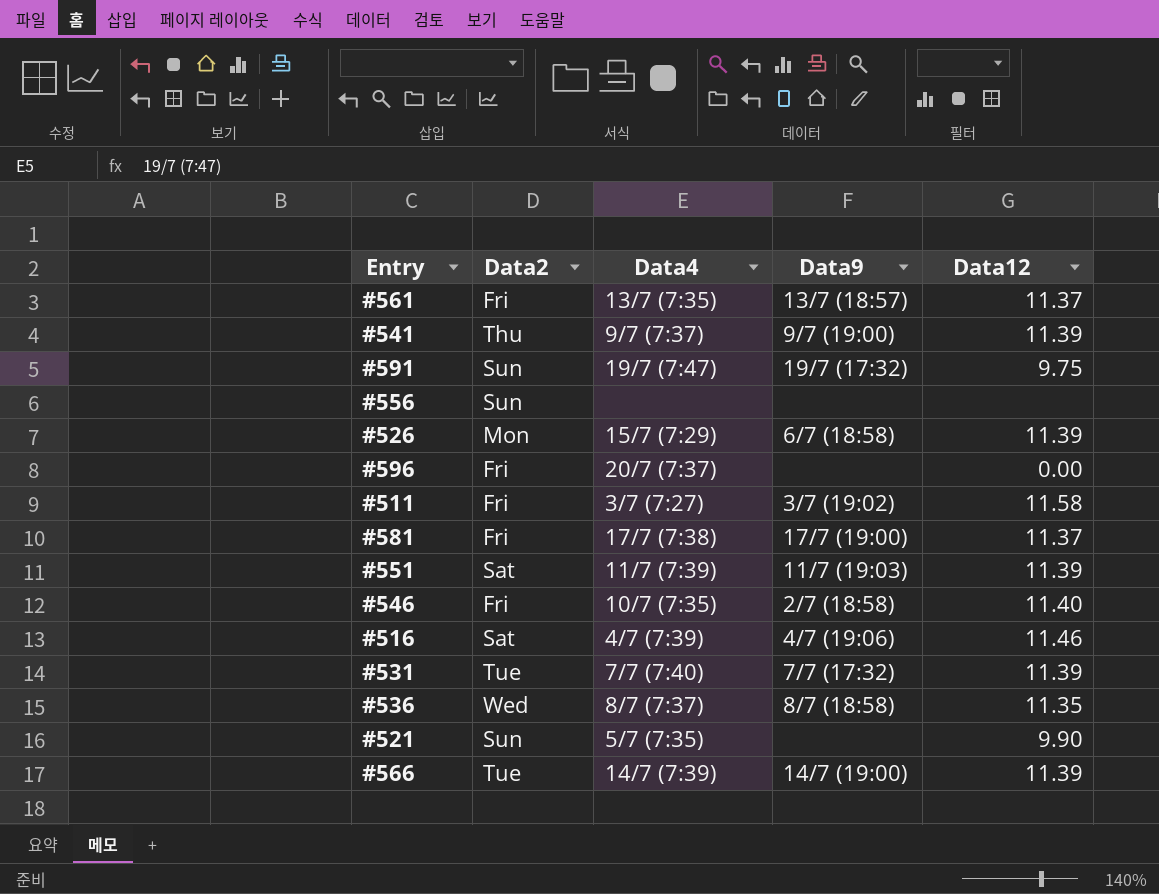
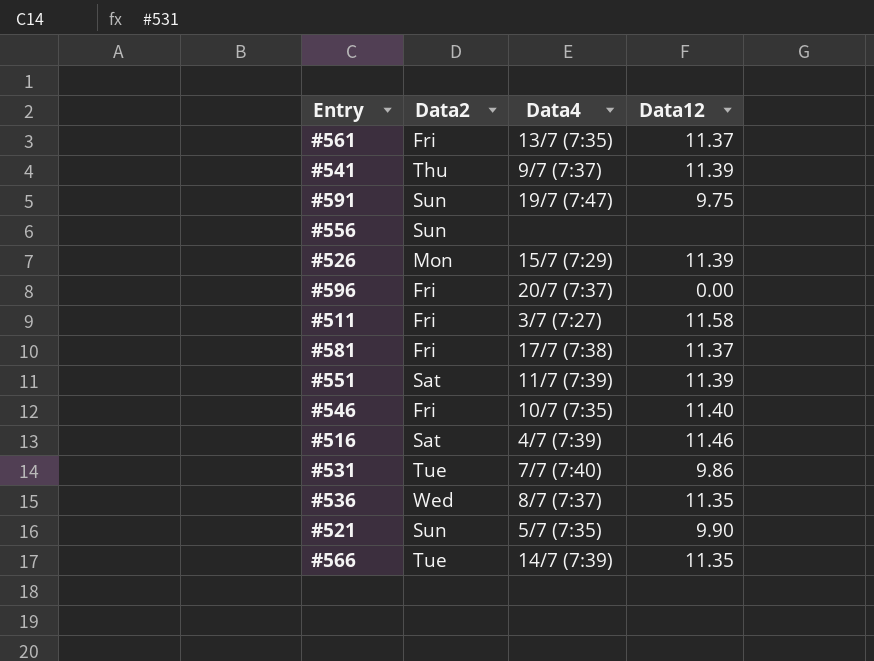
column Data9 | position: 4 -> none
#531 | Data12: 11.39 -> 9.86
#566 | Data12: 11.39 -> 11.35

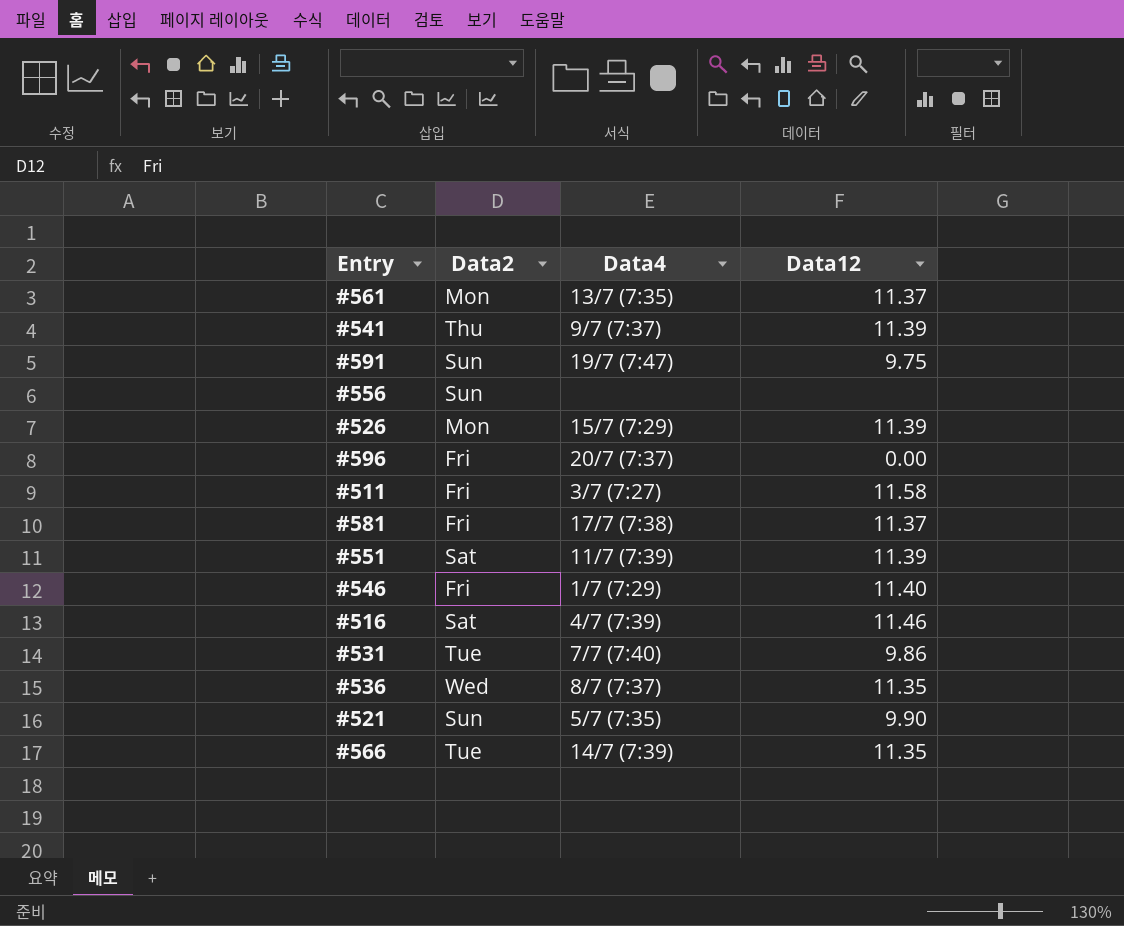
#561 | Data2: Fri -> Mon
#546 | Data4: 10/7 (7:35) -> 1/7 (7:29)

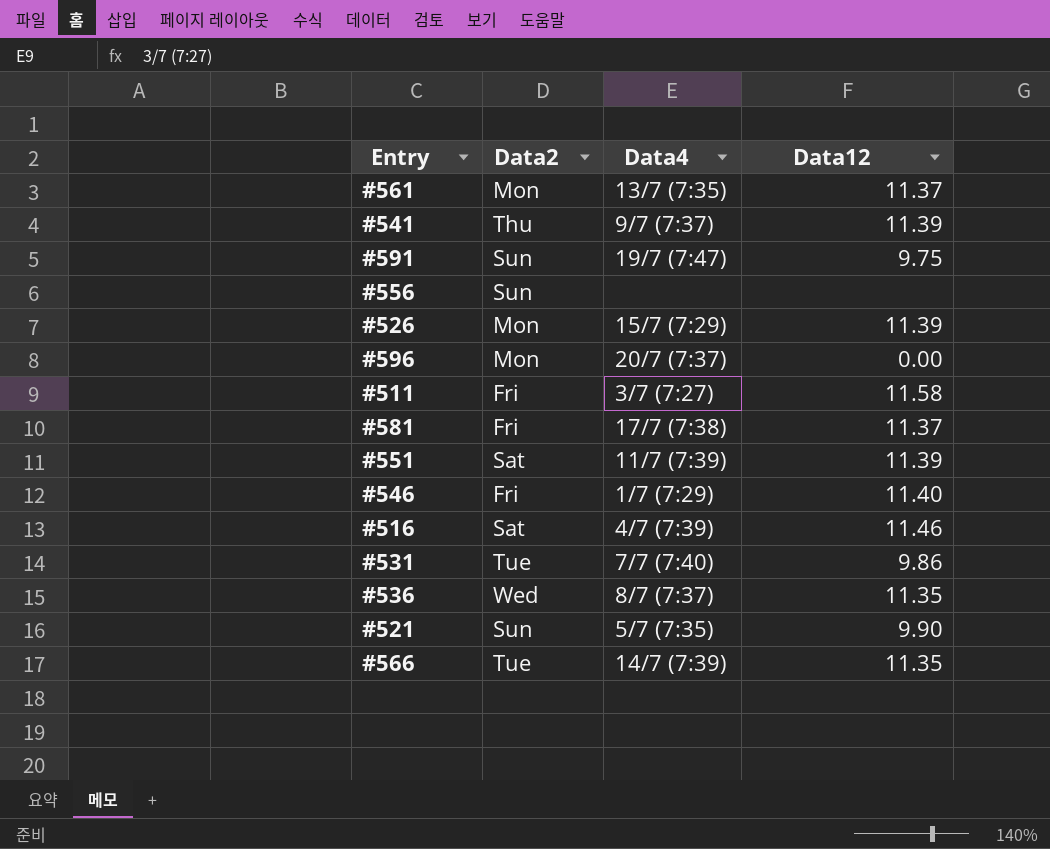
#596 | Data2: Fri -> Mon

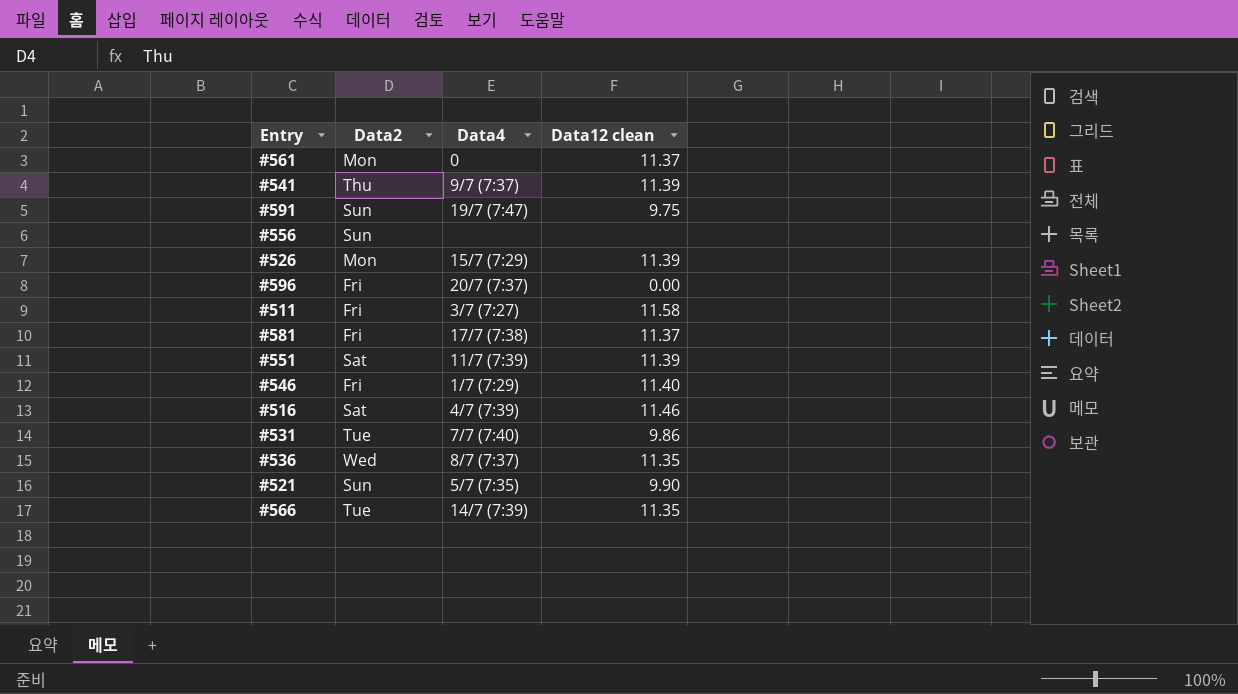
column name: Data12 -> Data12 clean
#561 | Data4: 13/7 (7:35) -> 0
#596 | Data2: Mon -> Fri

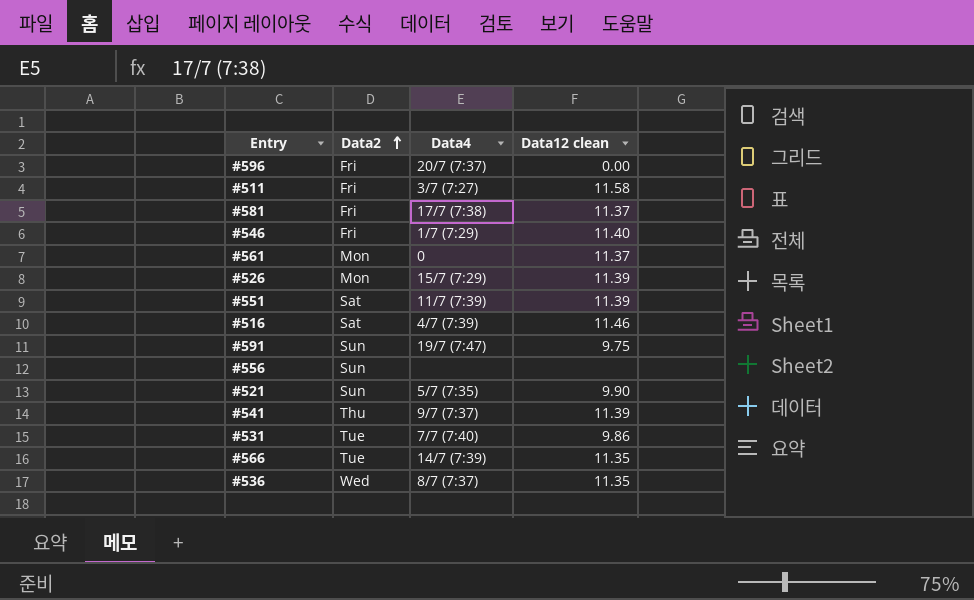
row order: none -> Data2 ascending

